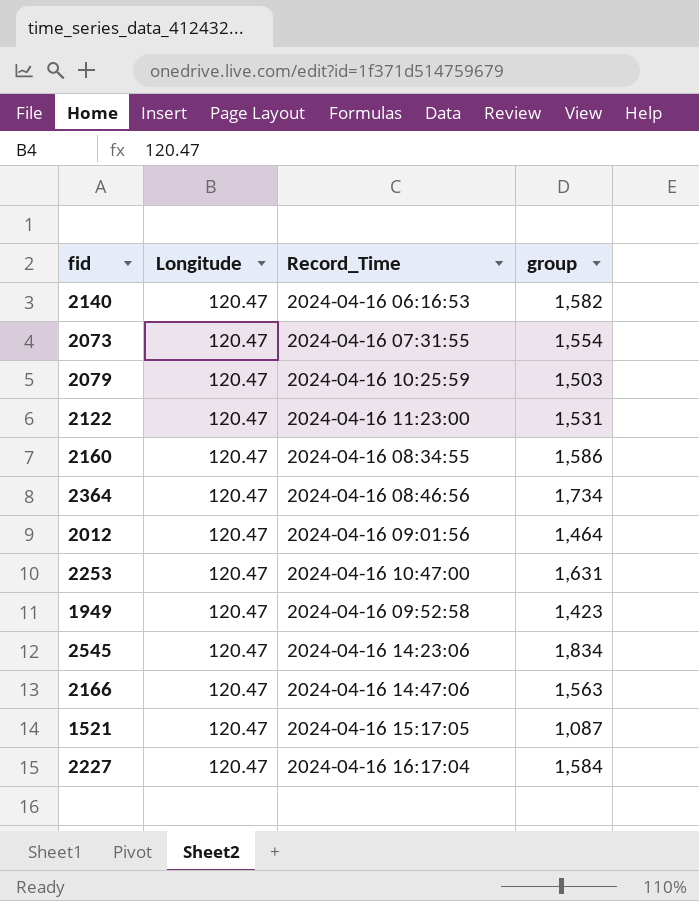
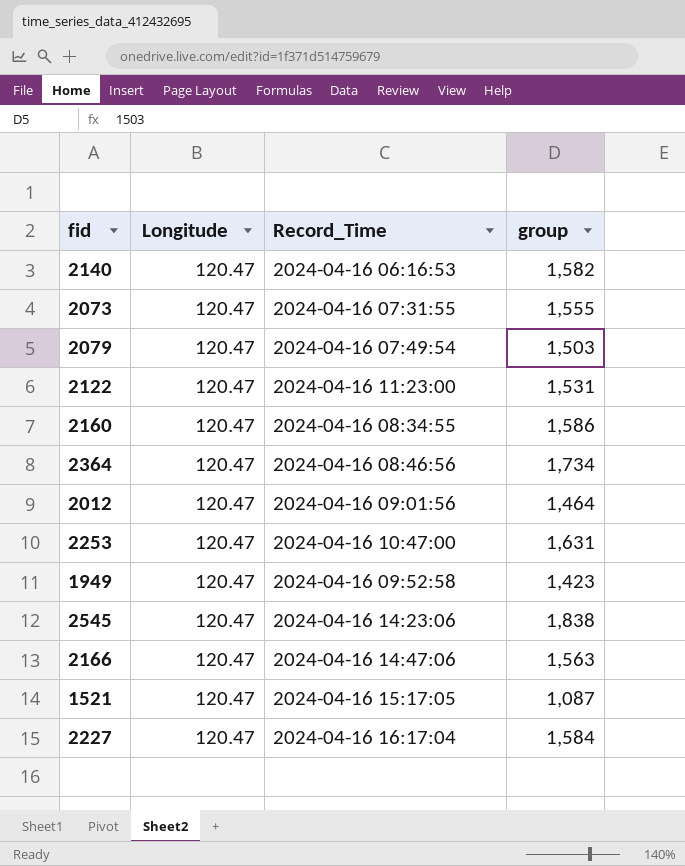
2073 | group: 1,554 -> 1,555
2079 | Record_Time: 2024-04-16 10:25:59 -> 2024-04-16 07:49:54
2545 | group: 1,834 -> 1,838

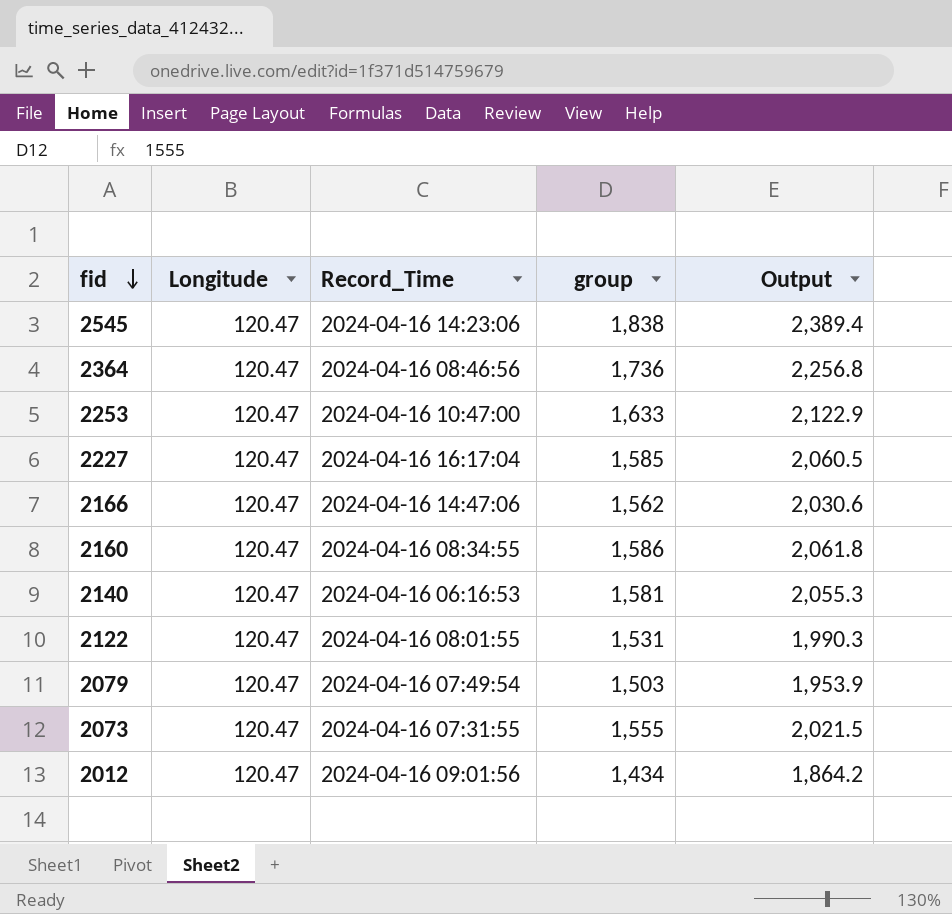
row order: none -> fid descending
column Output | formula: none -> [group] * 1.3
row 1949: 120.47 | 2024-04-16 09:52:58 | 1,423 -> none
row 1521: 120.47 | 2024-04-16 15:17:05 | 1,087 -> none
2364 | group: 1,734 -> 1,736
2253 | group: 1,631 -> 1,633
2227 | group: 1,584 -> 1,585
2166 | group: 1,563 -> 1,562
2140 | group: 1,582 -> 1,581
2122 | Record_Time: 2024-04-16 11:23:00 -> 2024-04-16 08:01:55
2012 | group: 1,464 -> 1,434

